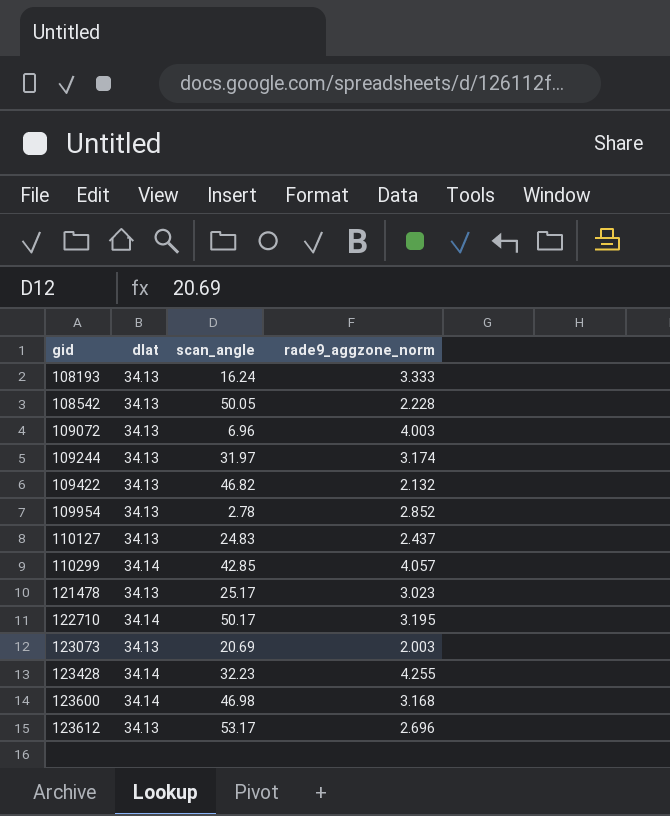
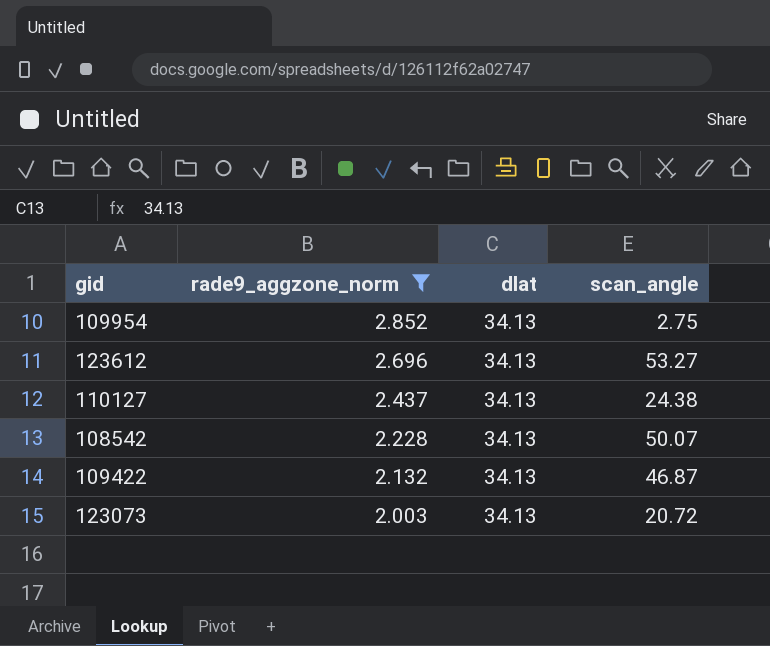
filter: none -> rade9_aggzone_norm <= 2.852
row order: gid ascending -> rade9_aggzone_norm descending
column rade9_aggzone_norm | position: 4 -> 2
109954 | scan_angle: 2.78 -> 2.75
123612 | scan_angle: 53.17 -> 53.27
110127 | scan_angle: 24.83 -> 24.38
108542 | scan_angle: 50.05 -> 50.07
109422 | scan_angle: 46.82 -> 46.87
123073 | scan_angle: 20.69 -> 20.72

